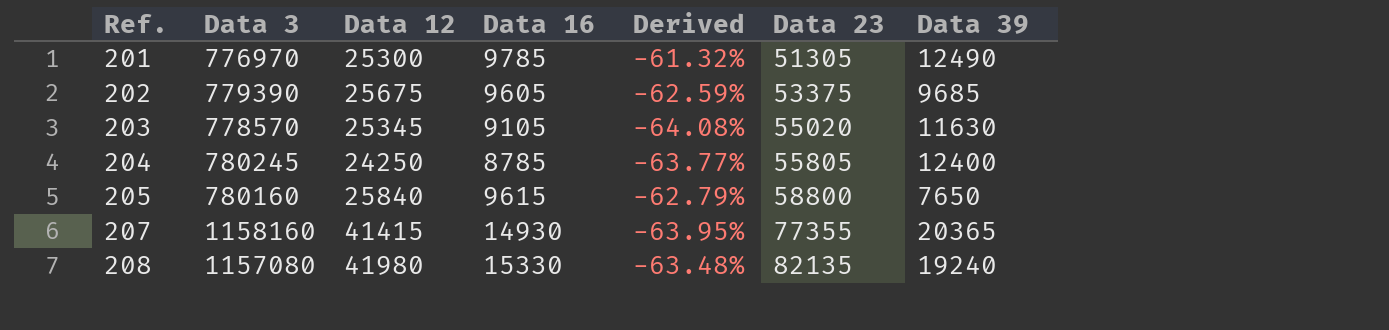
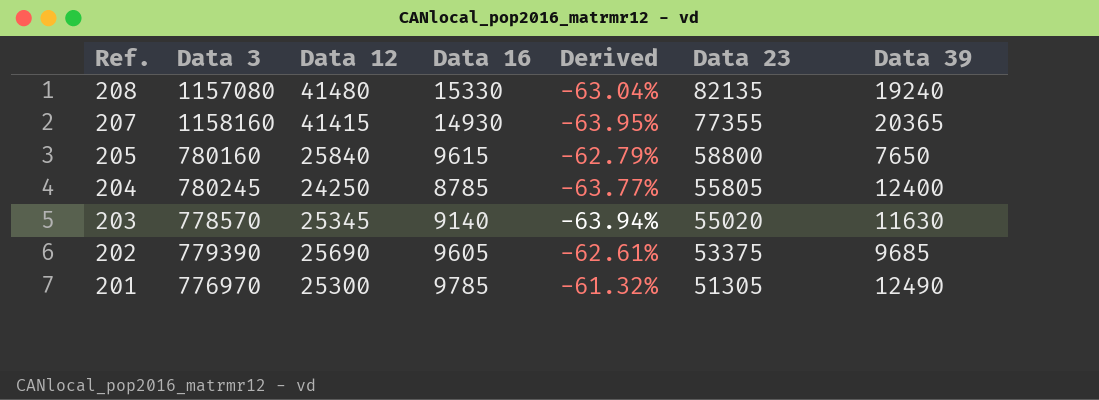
row order: Ref. ascending -> Ref. descending
208 | Data 12: 41980 -> 41480
208 | Derived: -63.48% -> -63.04%
203 | Data 16: 9105 -> 9140
203 | Derived: -64.08% -> -63.94%
202 | Data 12: 25675 -> 25690
202 | Derived: -62.59% -> -62.61%

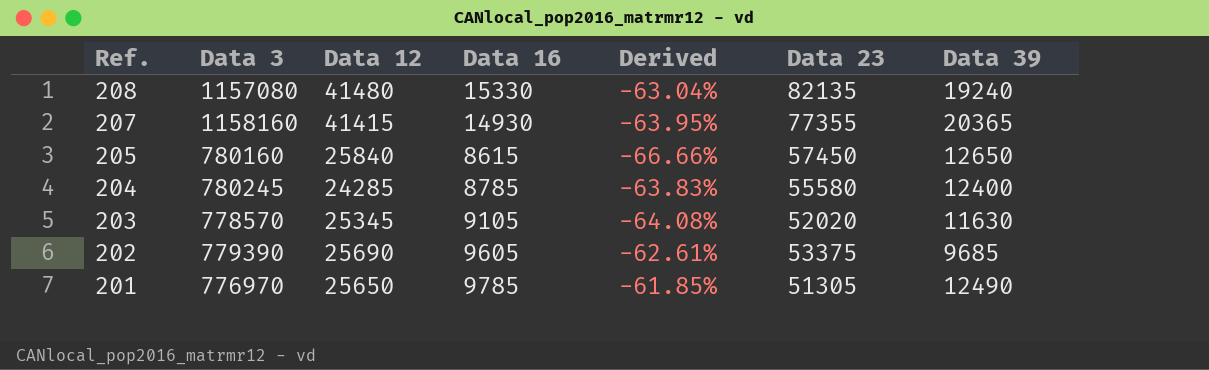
205 | Data 16: 9615 -> 8615
205 | Derived: -62.79% -> -66.66%
205 | Data 23: 58800 -> 57450
205 | Data 39: 7650 -> 12650
204 | Data 12: 24250 -> 24285
204 | Derived: -63.77% -> -63.83%
204 | Data 23: 55805 -> 55580
203 | Data 16: 9140 -> 9105
203 | Derived: -63.94% -> -64.08%
203 | Data 23: 55020 -> 52020
201 | Data 12: 25300 -> 25650
201 | Derived: -61.32% -> -61.85%

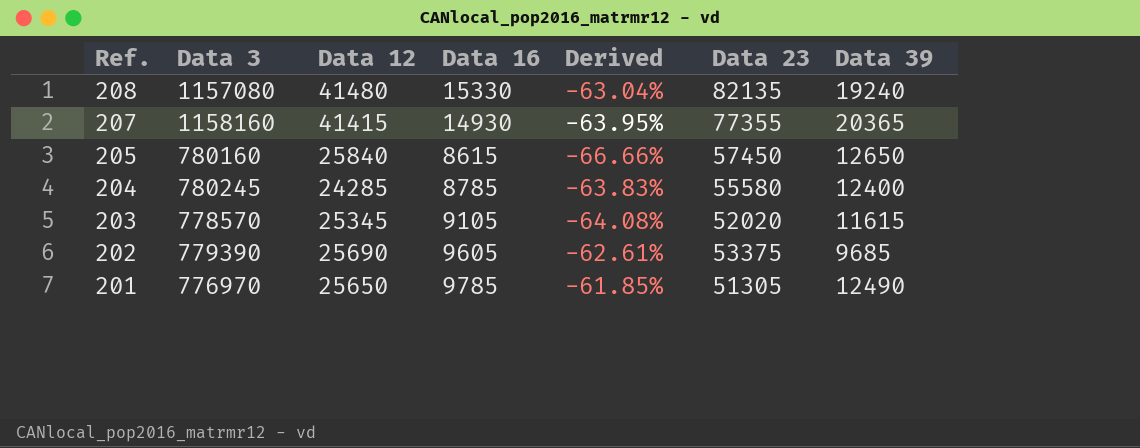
203 | Data 39: 11630 -> 11615

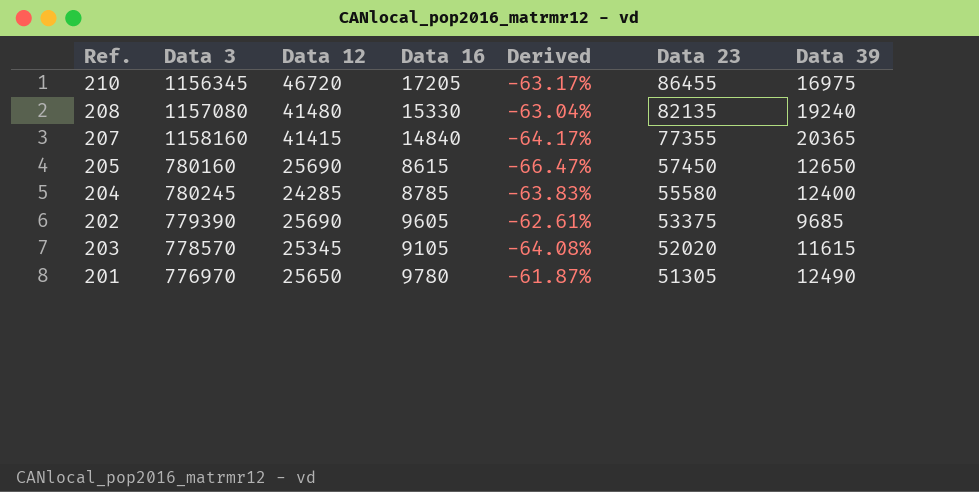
row order: Ref. descending -> Data 23 descending
row 210: none -> 1156345 | 46720 | 17205 | -63.17% | 86455 | 16975
207 | Data 16: 14930 -> 14840
207 | Derived: -63.95% -> -64.17%
205 | Data 12: 25840 -> 25690
205 | Derived: -66.66% -> -66.47%
201 | Data 16: 9785 -> 9780
201 | Derived: -61.85% -> -61.87%

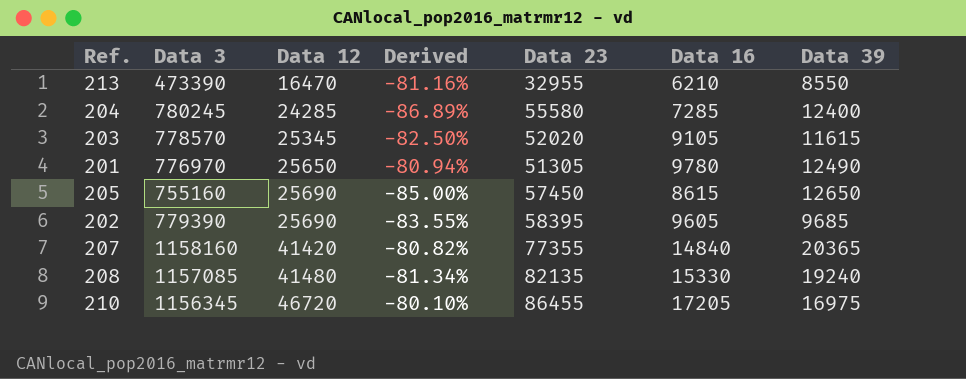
row order: Data 23 descending -> Data 12 ascending
column Derived | formula: ([Data 16] - [Data 12]) / [Data 12] -> ([Data 16] - [Data 23]) / [Data 23]
column Data 16 | position: 4 -> 6
row 213: none -> 473390 | 16470 | -81.16% | 32955 | 6210 | 8550
204 | Data 16: 8785 -> 7285
205 | Data 3: 780160 -> 755160
202 | Data 23: 53375 -> 58395
207 | Data 12: 41415 -> 41420
208 | Data 3: 1157080 -> 1157085

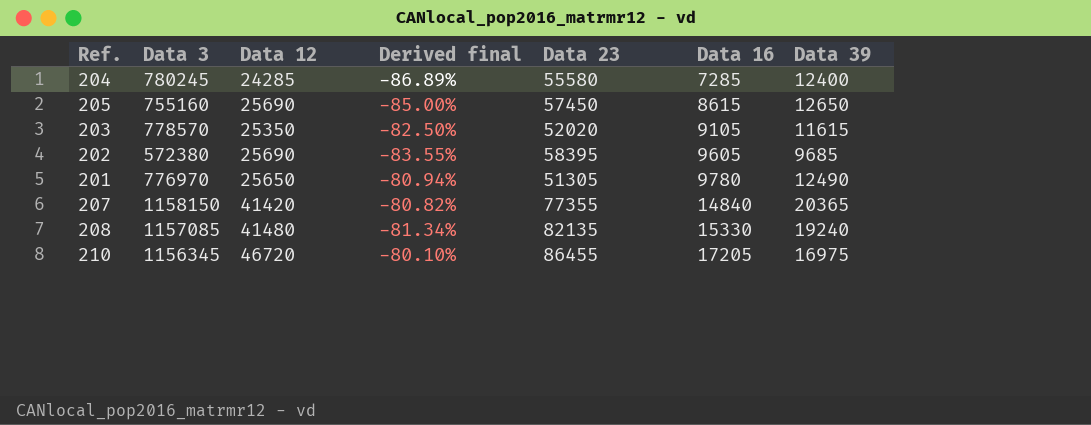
row order: Data 12 ascending -> Data 16 ascending
column name: Derived -> Derived final
row 213: 473390 | 16470 | -81.16% | 32955 | 6210 | 8550 -> none
203 | Data 12: 25345 -> 25350
202 | Data 3: 779390 -> 572380
207 | Data 3: 1158160 -> 1158150

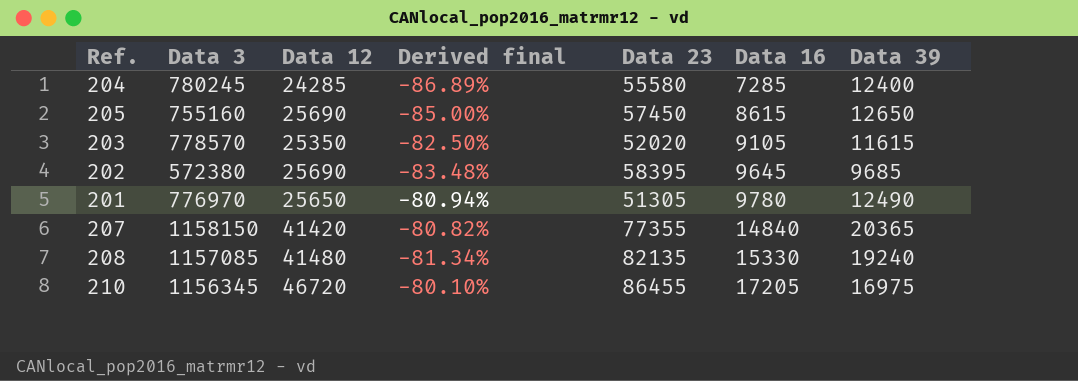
202 | Derived final: -83.55% -> -83.48%
202 | Data 16: 9605 -> 9645

